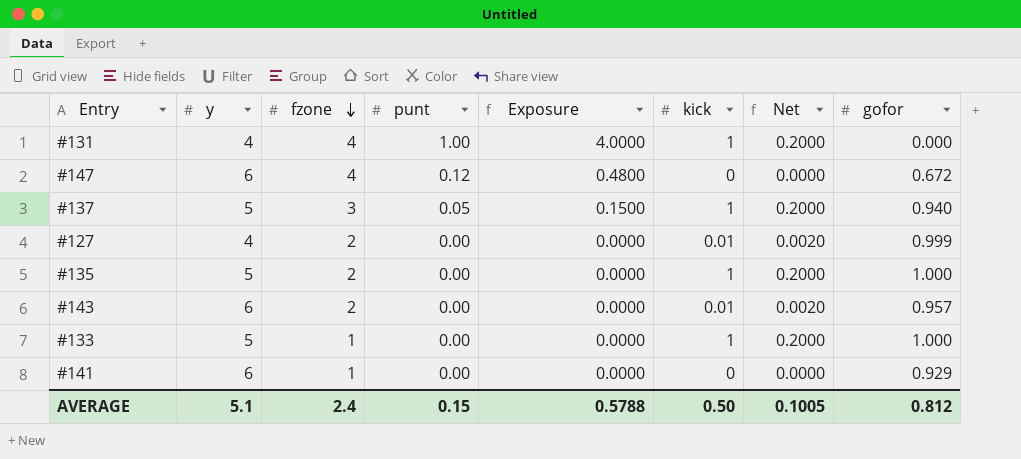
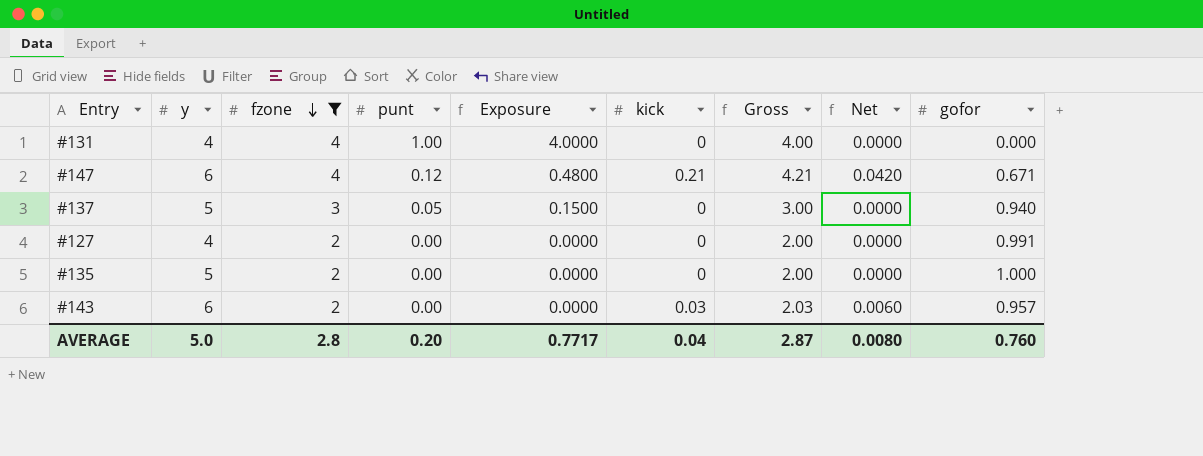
filter: none -> fzone != 1
column Gross | formula: none -> [fzone] + [kick]
#131 | kick: 1 -> 0
#131 | Net: 0.2000 -> 0.0000
#147 | kick: 0 -> 0.21
#147 | Net: 0.0000 -> 0.0420
#147 | gofor: 0.672 -> 0.671
#137 | kick: 1 -> 0
#137 | Net: 0.2000 -> 0.0000
#127 | kick: 0.01 -> 0
#127 | Net: 0.0020 -> 0.0000
#127 | gofor: 0.999 -> 0.991
#135 | kick: 1 -> 0
#135 | Net: 0.2000 -> 0.0000
#143 | kick: 0.01 -> 0.03
#143 | Net: 0.0020 -> 0.0060
AVERAGE | y: 5.1 -> 5.0
AVERAGE | fzone: 2.4 -> 2.8
AVERAGE | punt: 0.15 -> 0.20
AVERAGE | Exposure: 0.5788 -> 0.7717
AVERAGE | kick: 0.50 -> 0.04
AVERAGE | Net: 0.1005 -> 0.0080
AVERAGE | gofor: 0.812 -> 0.760

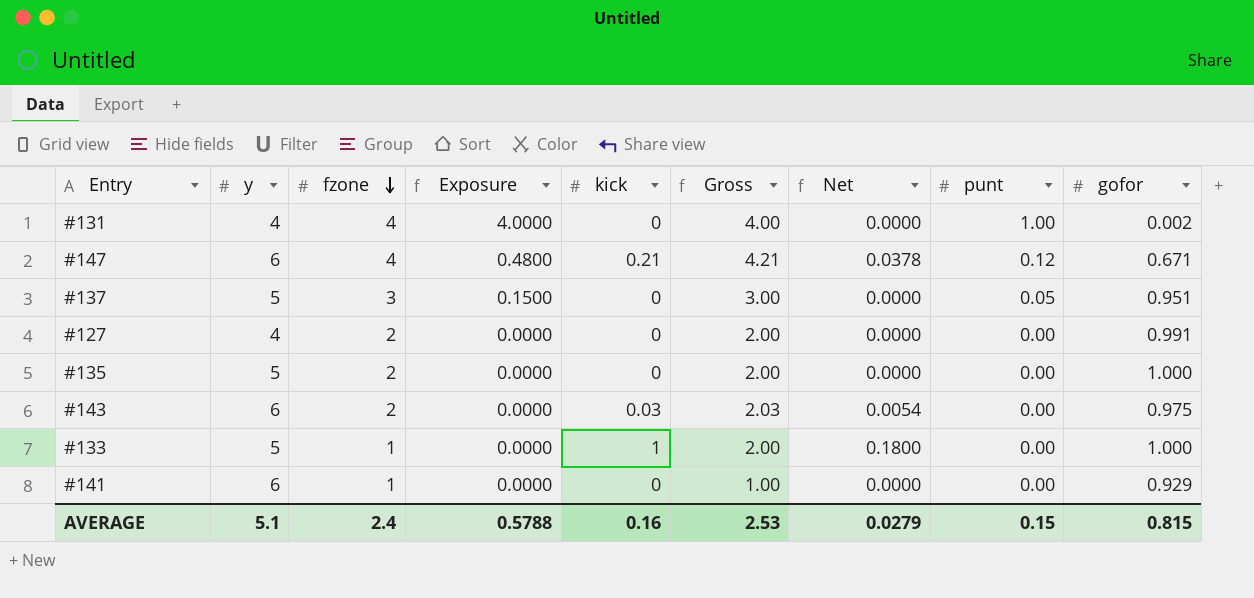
filter: fzone != 1 -> none
column Net | formula: [kick] * 0.2 -> [kick] * 0.18
column punt | position: 4 -> 8
#131 | gofor: 0.000 -> 0.002
#137 | gofor: 0.940 -> 0.951
#143 | gofor: 0.957 -> 0.975
AVERAGE | y: 5.0 -> 5.1
AVERAGE | fzone: 2.8 -> 2.4
AVERAGE | Exposure: 0.7717 -> 0.5788
AVERAGE | kick: 0.04 -> 0.16
AVERAGE | Gross: 2.87 -> 2.53
AVERAGE | Net: 0.0080 -> 0.0279
AVERAGE | punt: 0.20 -> 0.15
AVERAGE | gofor: 0.760 -> 0.815

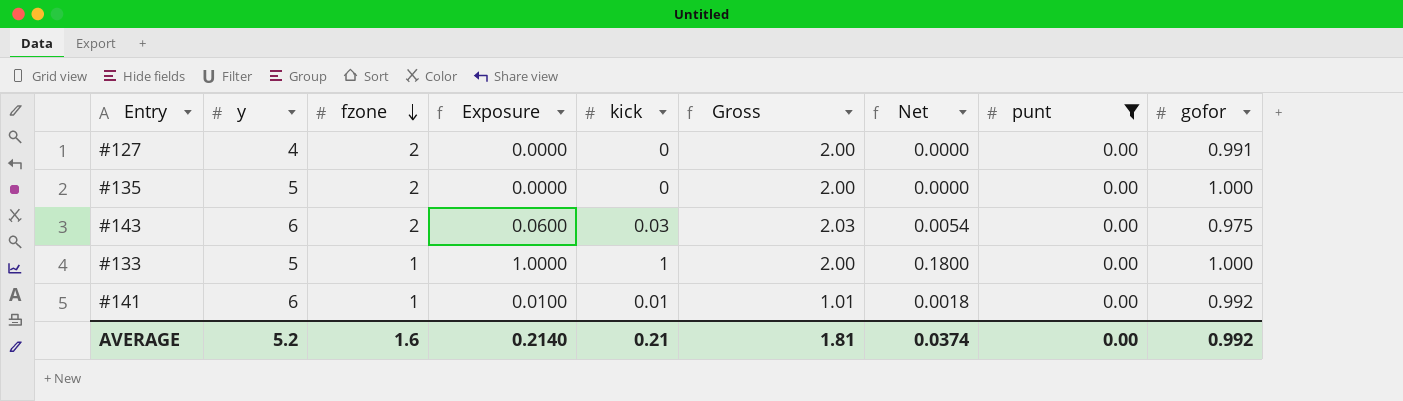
filter: none -> punt = 0.00
column Exposure | formula: [fzone] * [punt] -> [fzone] * [kick]
#141 | kick: 0 -> 0.01
#141 | Gross: 1.00 -> 1.01
#141 | Net: 0.0000 -> 0.0018
#141 | gofor: 0.929 -> 0.992
AVERAGE | y: 5.1 -> 5.2
AVERAGE | fzone: 2.4 -> 1.6
AVERAGE | Exposure: 0.5788 -> 0.2140
AVERAGE | kick: 0.16 -> 0.21
AVERAGE | Gross: 2.53 -> 1.81
AVERAGE | Net: 0.0279 -> 0.0374
AVERAGE | punt: 0.15 -> 0.00
AVERAGE | gofor: 0.815 -> 0.992

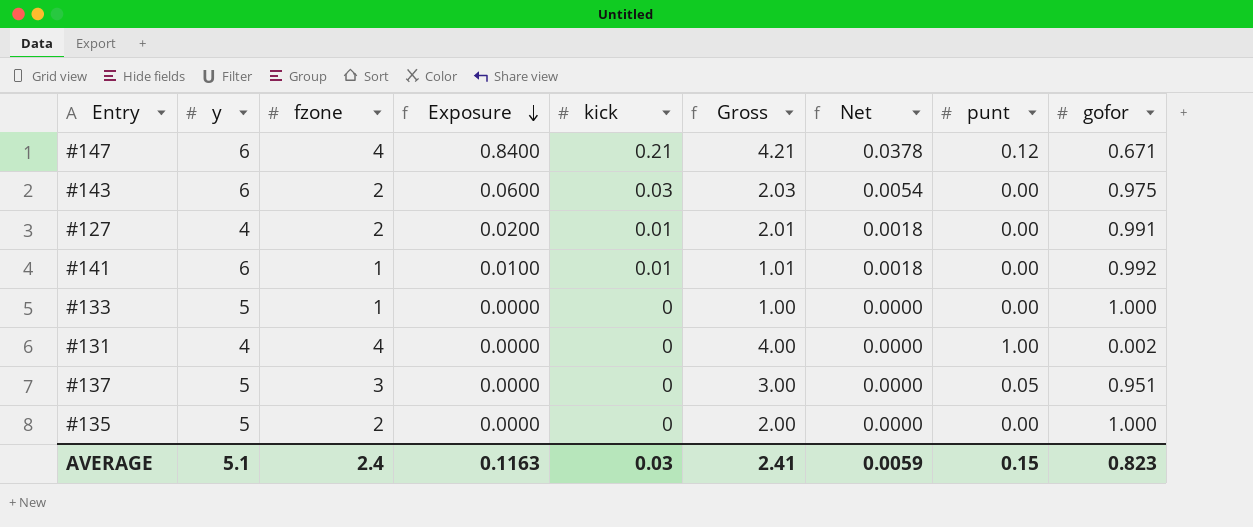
filter: punt = 0.00 -> none
row order: fzone descending -> Exposure descending
#127 | Exposure: 0.0000 -> 0.0200
#127 | kick: 0 -> 0.01
#127 | Gross: 2.00 -> 2.01
#127 | Net: 0.0000 -> 0.0018
#133 | Exposure: 1.0000 -> 0.0000
#133 | kick: 1 -> 0
#133 | Gross: 2.00 -> 1.00
#133 | Net: 0.1800 -> 0.0000
AVERAGE | y: 5.2 -> 5.1
AVERAGE | fzone: 1.6 -> 2.4
AVERAGE | Exposure: 0.2140 -> 0.1163
AVERAGE | kick: 0.21 -> 0.03
AVERAGE | Gross: 1.81 -> 2.41
AVERAGE | Net: 0.0374 -> 0.0059
AVERAGE | punt: 0.00 -> 0.15
AVERAGE | gofor: 0.992 -> 0.823

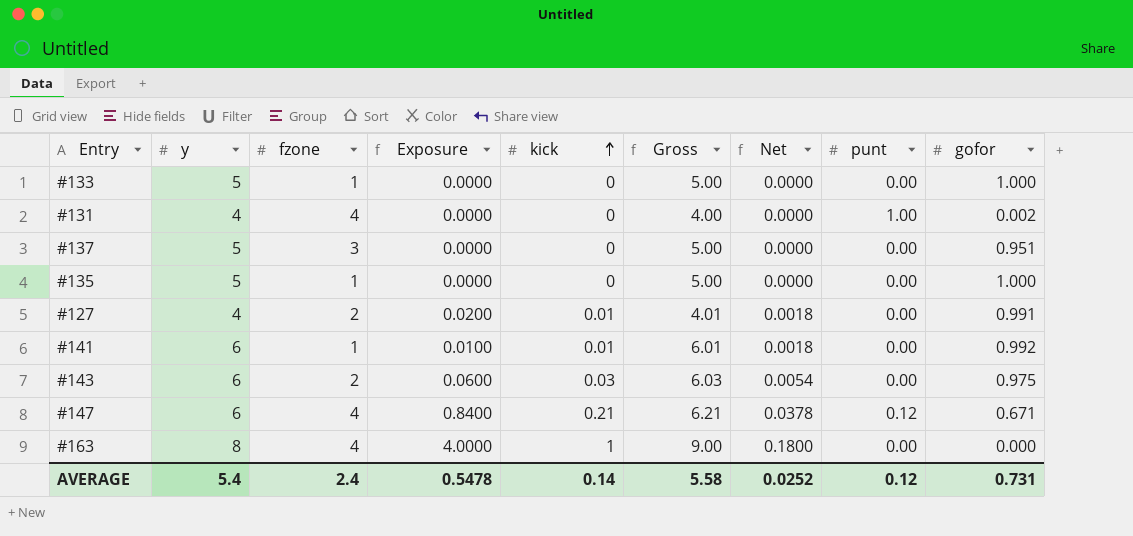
row order: Exposure descending -> kick ascending
column Gross | formula: [fzone] + [kick] -> [y] + [kick]
#137 | punt: 0.05 -> 0.00
#135 | fzone: 2 -> 1
row #163: none -> 8 | 4 | 4.0000 | 1 | 9.00 | 0.1800 | 0.00 | 0.000
AVERAGE | y: 5.1 -> 5.4
AVERAGE | Exposure: 0.1163 -> 0.5478
AVERAGE | kick: 0.03 -> 0.14
AVERAGE | Gross: 2.41 -> 5.58
AVERAGE | Net: 0.0059 -> 0.0252
AVERAGE | punt: 0.15 -> 0.12
AVERAGE | gofor: 0.823 -> 0.731

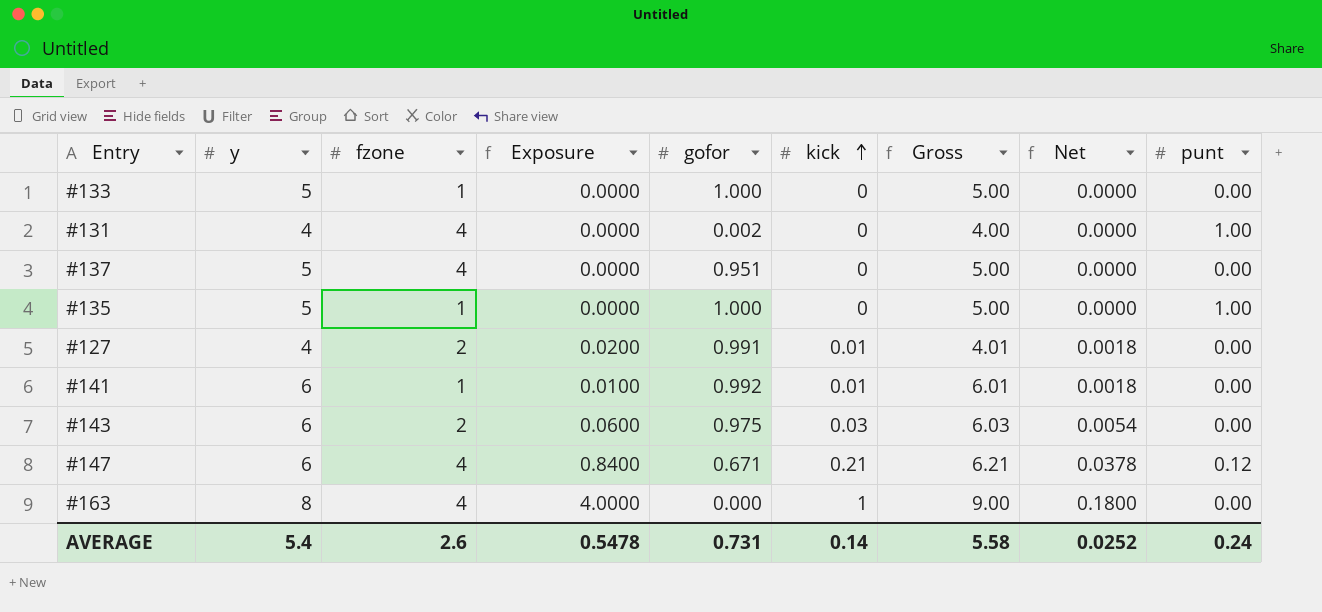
column gofor | position: 9 -> 5
#137 | fzone: 3 -> 4
#135 | punt: 0.00 -> 1.00
AVERAGE | fzone: 2.4 -> 2.6
AVERAGE | punt: 0.12 -> 0.24

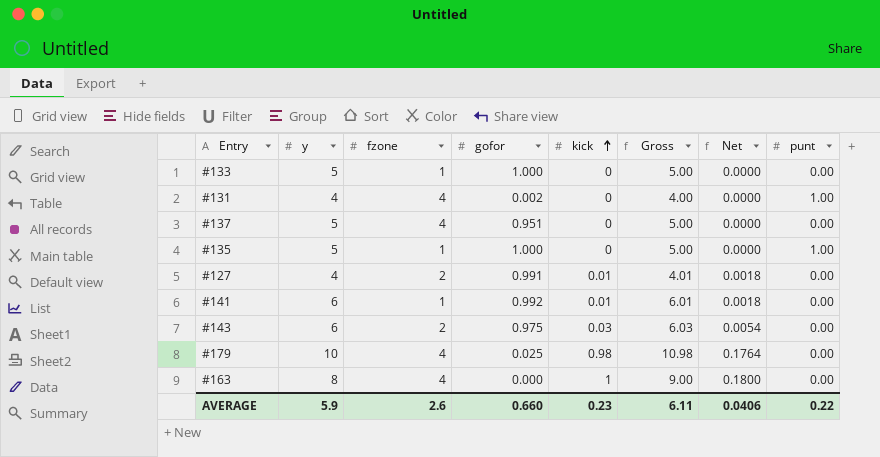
column Exposure | formula: [fzone] * [kick] -> none
row #147: 6 | 4 | 0.8400 | 0.671 | 0.21 | 6.21 | 0.0378 | 0.12 -> none
row #179: none -> 10 | 4 | 0.025 | 0.98 | 10.98 | 0.1764 | 0.00
AVERAGE | y: 5.4 -> 5.9
AVERAGE | gofor: 0.731 -> 0.660
AVERAGE | kick: 0.14 -> 0.23
AVERAGE | Gross: 5.58 -> 6.11
AVERAGE | Net: 0.0252 -> 0.0406
AVERAGE | punt: 0.24 -> 0.22

